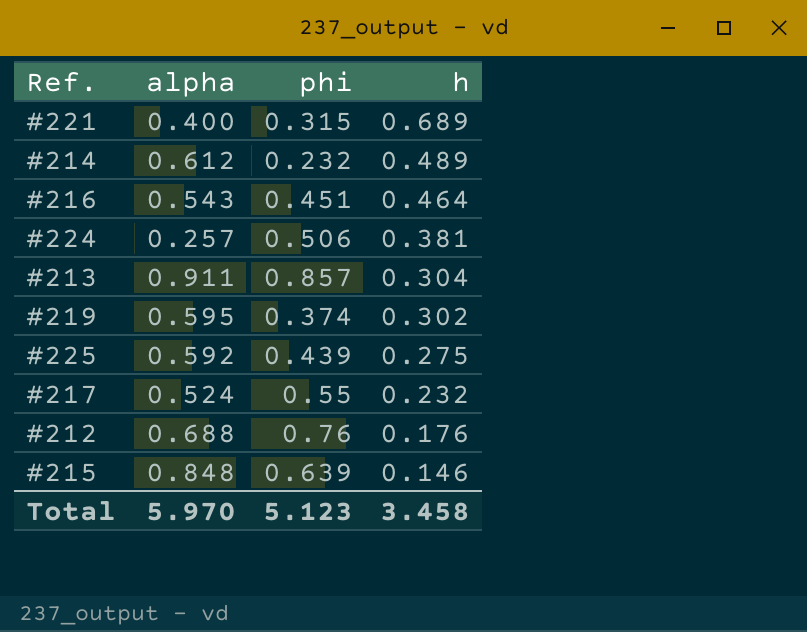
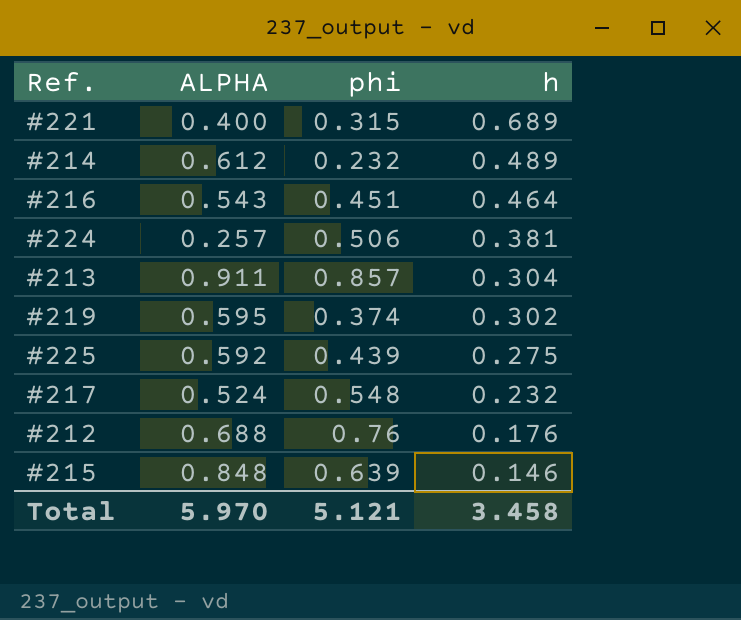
column name: alpha -> ALPHA
#217 | phi: 0.55 -> 0.548
Total | phi: 5.123 -> 5.121

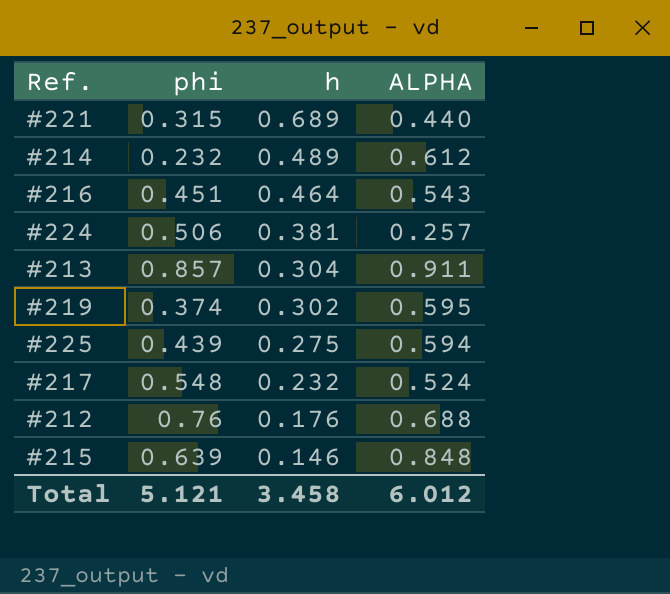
column ALPHA | position: 2 -> 4
#221 | ALPHA: 0.400 -> 0.440
#225 | ALPHA: 0.592 -> 0.594
Total | ALPHA: 5.970 -> 6.012

